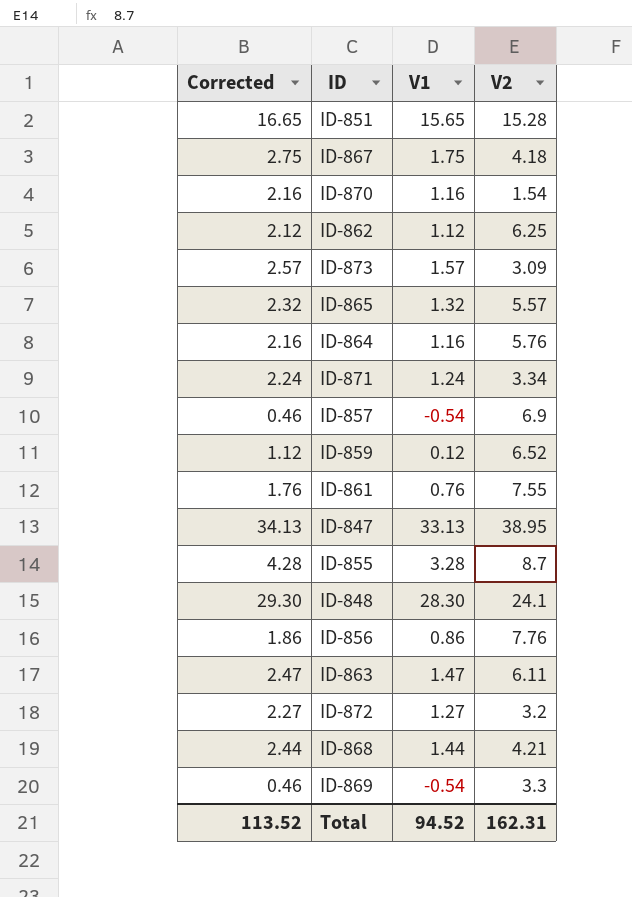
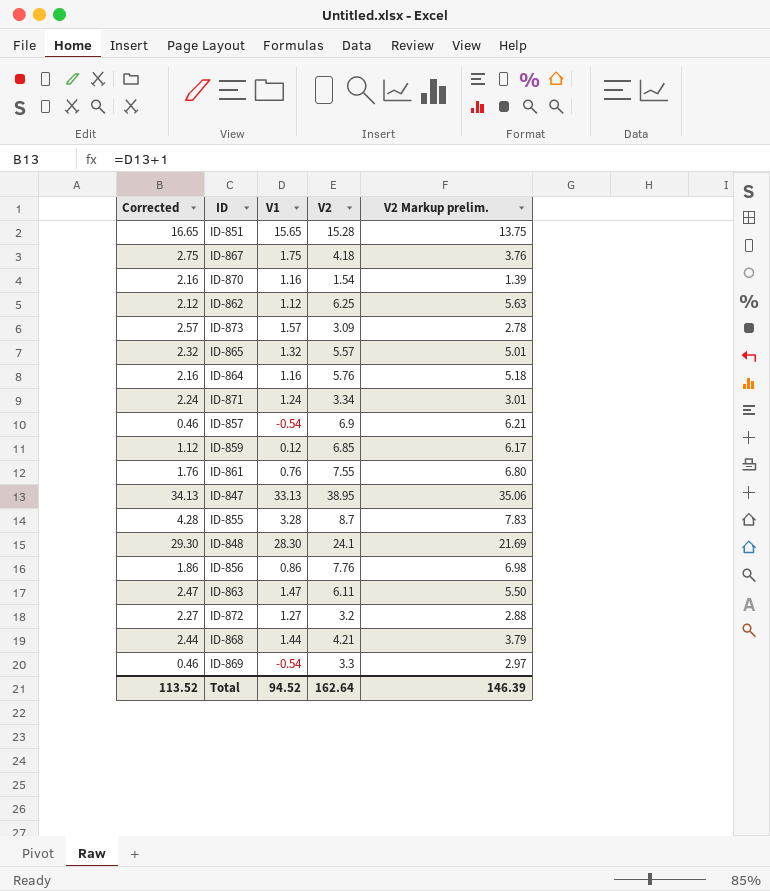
column V2 Markup prelim. | formula: none -> [V2] * 0.9
ID-859 | V2: 6.52 -> 6.85
Total | V2: 162.31 -> 162.64

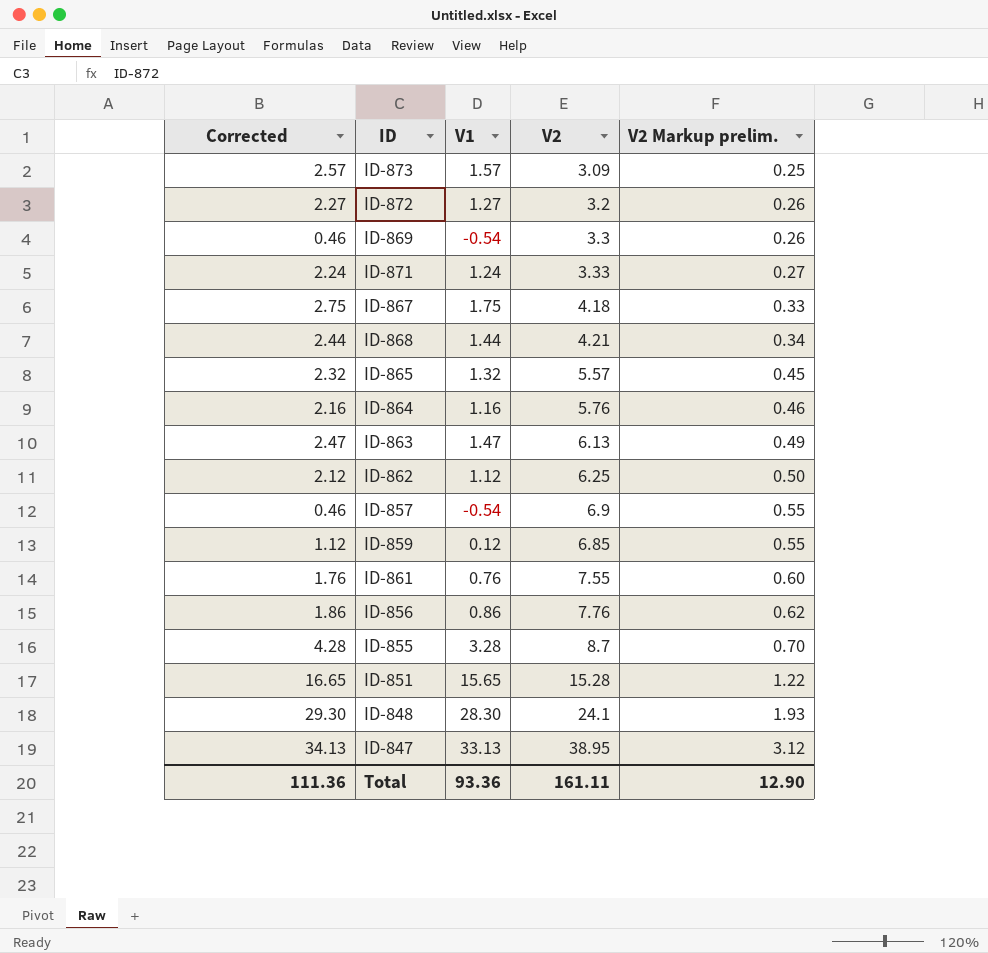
row order: none -> V2 Markup prelim. ascending
column V2 Markup prelim. | formula: [V2] * 0.9 -> [V2] * 0.08
row ID-870: 2.16 | 1.16 | 1.54 | 1.39 -> none
ID-871 | V2: 3.34 -> 3.33
ID-863 | V2: 6.11 -> 6.13
Total | Corrected: 113.52 -> 111.36
Total | V1: 94.52 -> 93.36
Total | V2: 162.64 -> 161.11
Total | V2 Markup prelim.: 146.39 -> 12.90

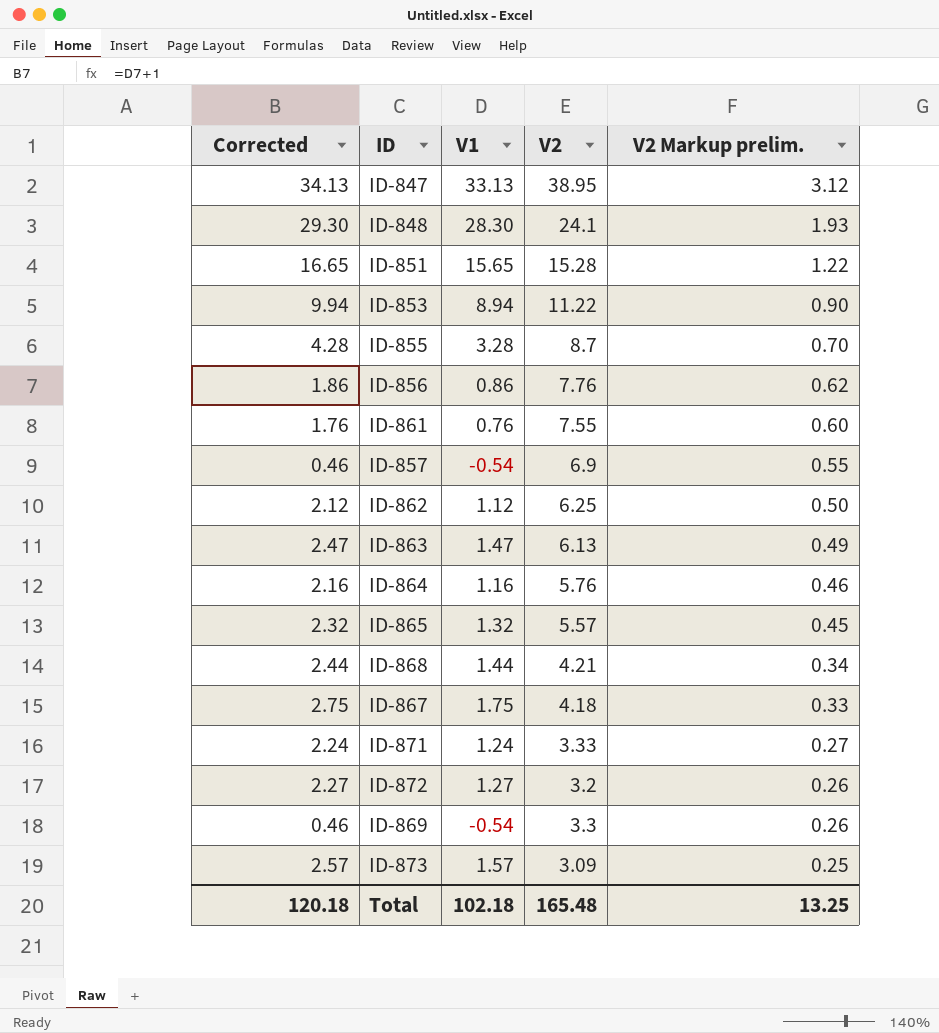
row order: V2 Markup prelim. ascending -> V2 Markup prelim. descending
row ID-859: 1.12 | 0.12 | 6.85 | 0.55 -> none
row ID-853: none -> 9.94 | 8.94 | 11.22 | 0.90
Total | Corrected: 111.36 -> 120.18
Total | V1: 93.36 -> 102.18
Total | V2: 161.11 -> 165.48
Total | V2 Markup prelim.: 12.90 -> 13.25

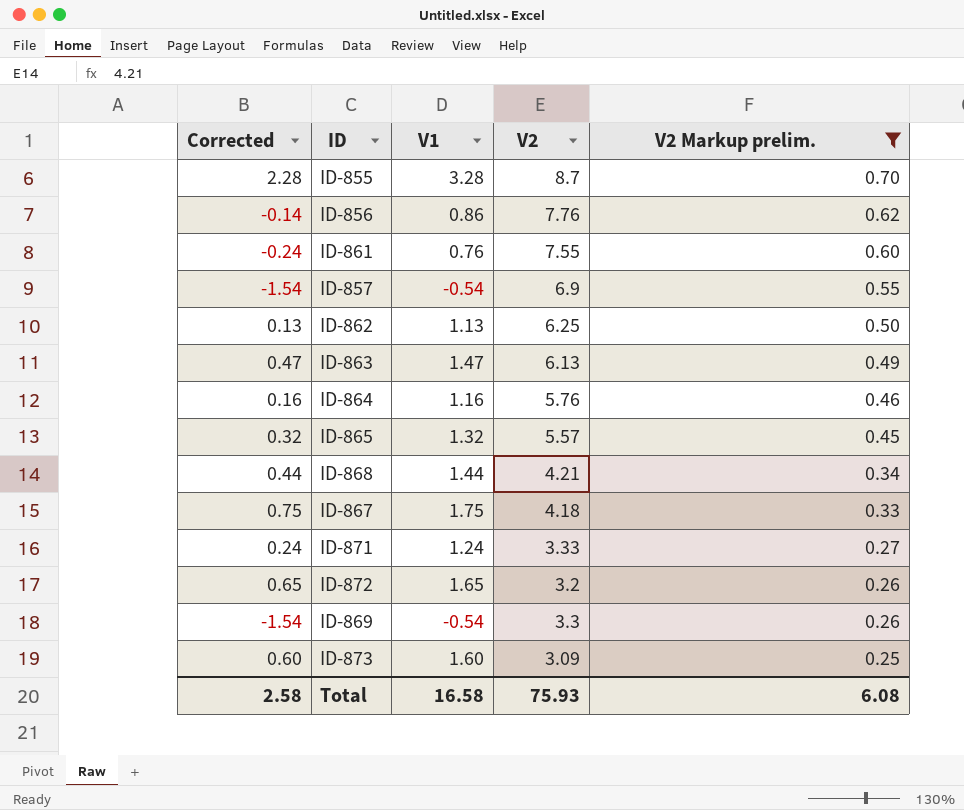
filter: none -> V2 Markup prelim. <= 0.70
column Corrected | formula: [V1] + 1 -> [V1] - 1
ID-862 | V1: 1.12 -> 1.13
ID-872 | V1: 1.27 -> 1.65
ID-873 | V1: 1.57 -> 1.60
Total | Corrected: 120.18 -> 2.58
Total | V1: 102.18 -> 16.58
Total | V2: 165.48 -> 75.93
Total | V2 Markup prelim.: 13.25 -> 6.08

